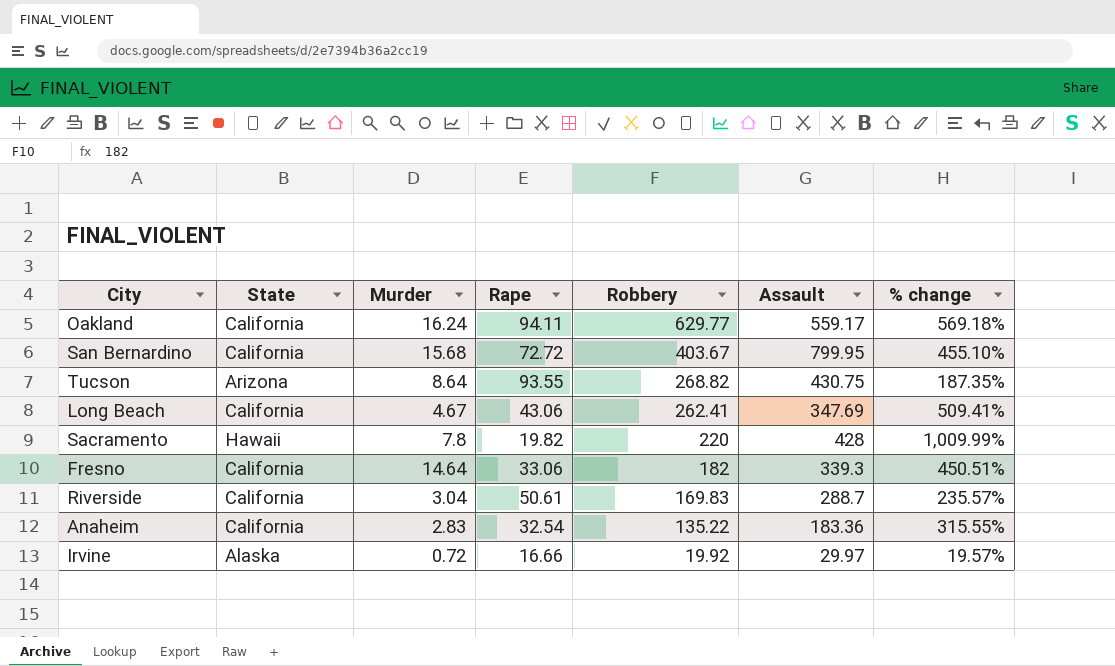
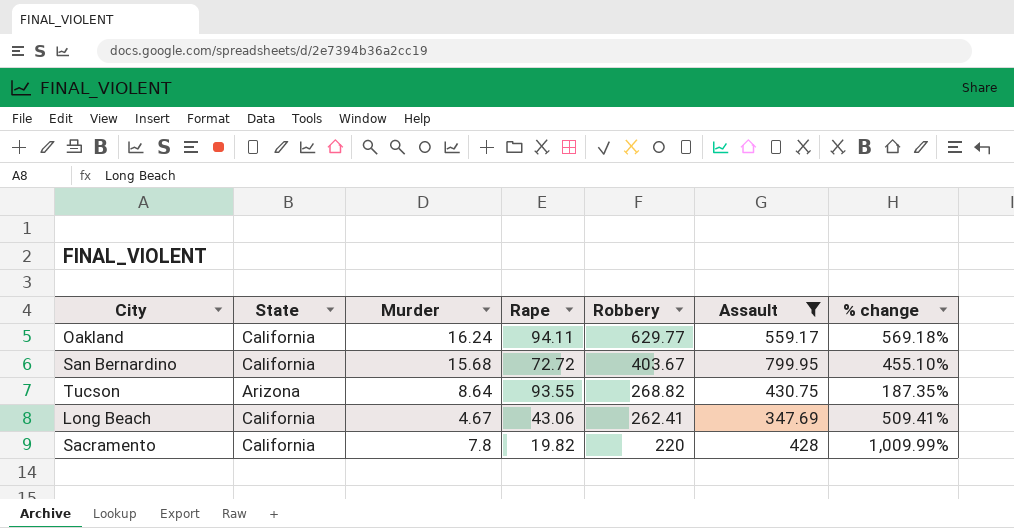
filter: none -> Assault >= 347.69
Sacramento | State: Hawaii -> California

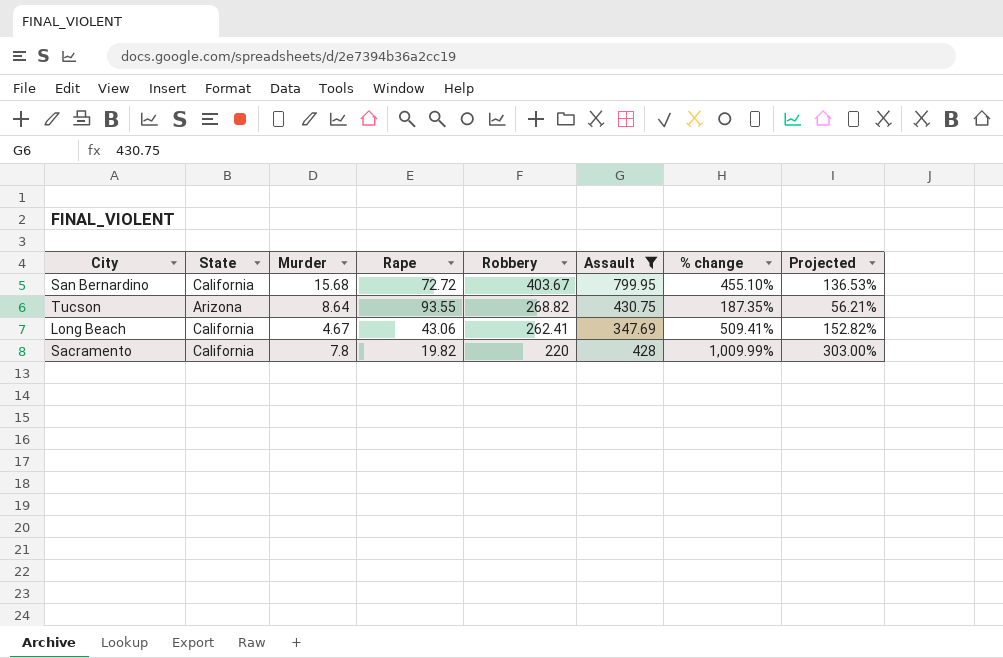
column Projected | formula: none -> [% change] * 0.3
row Oakland: California | 16.24 | 94.11 | 629.77 | 559.17 | 569.18% -> none

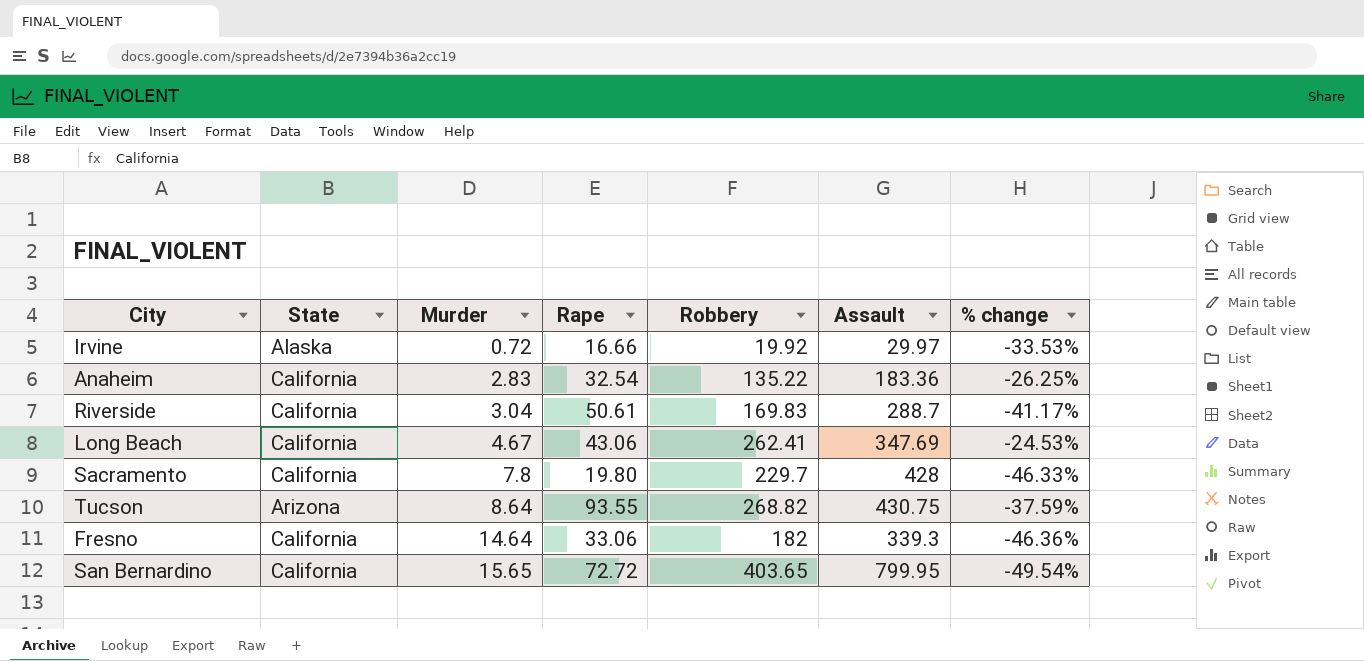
filter: Assault >= 347.69 -> none
row order: Robbery descending -> Murder ascending
column Projected | formula: [% change] * 0.3 -> none
column % change | formula: ([Robbery] - [Rape]) / [Rape] -> ([Robbery] - [Assault]) / [Assault]
Sacramento | Rape: 19.82 -> 19.80
Sacramento | Robbery: 220 -> 229.7
San Bernardino | Murder: 15.68 -> 15.65
San Bernardino | Robbery: 403.67 -> 403.65

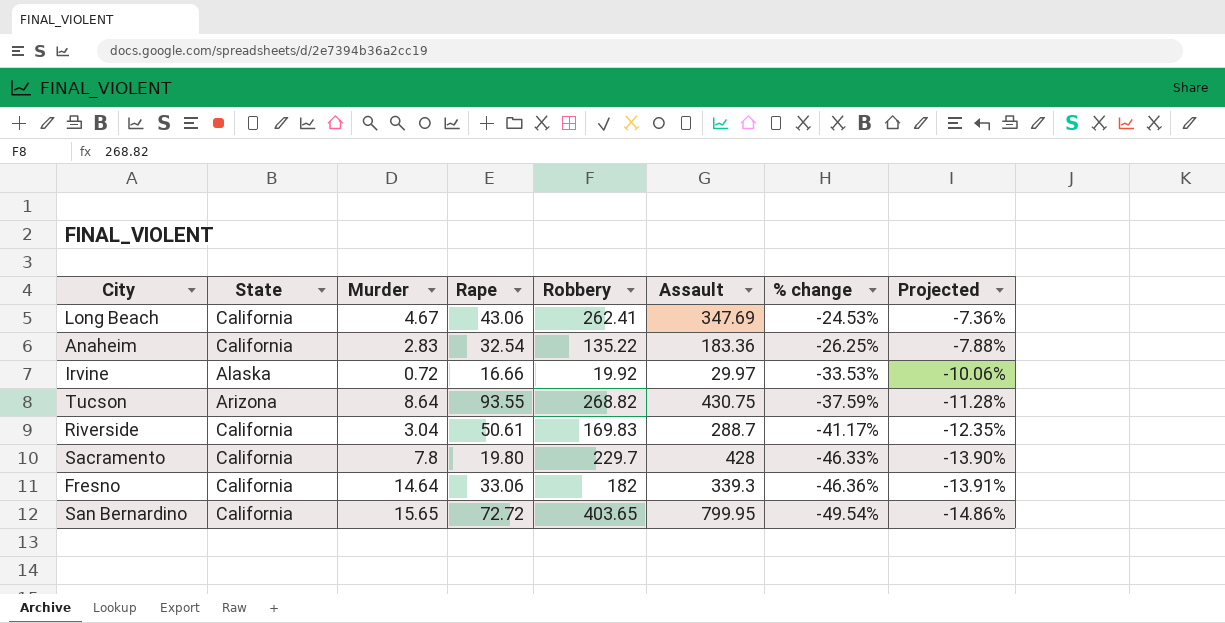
row order: Murder ascending -> % change descending
column Projected | formula: none -> [% change] * 0.3

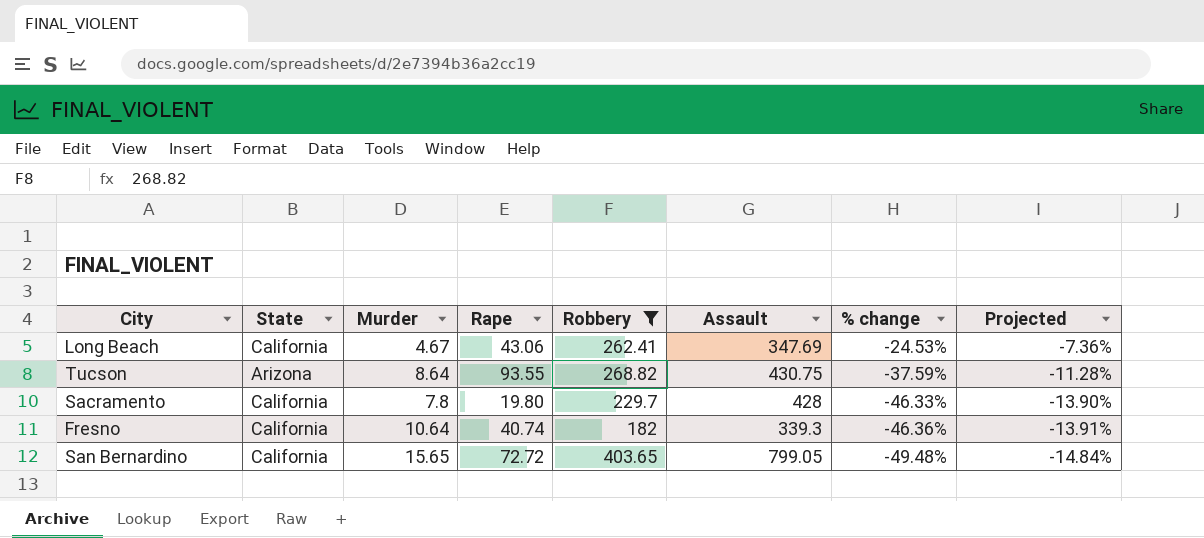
filter: none -> Robbery >= 182
Fresno | Murder: 14.64 -> 10.64
Fresno | Rape: 33.06 -> 40.74
San Bernardino | Assault: 799.95 -> 799.05
San Bernardino | % change: -49.54% -> -49.48%
San Bernardino | Projected: -14.86% -> -14.84%

